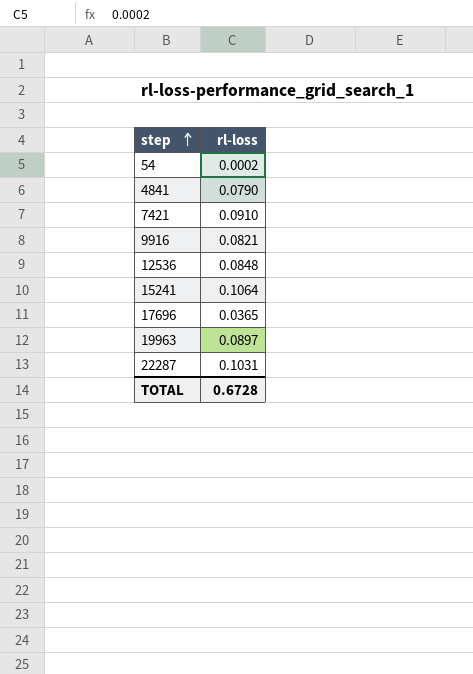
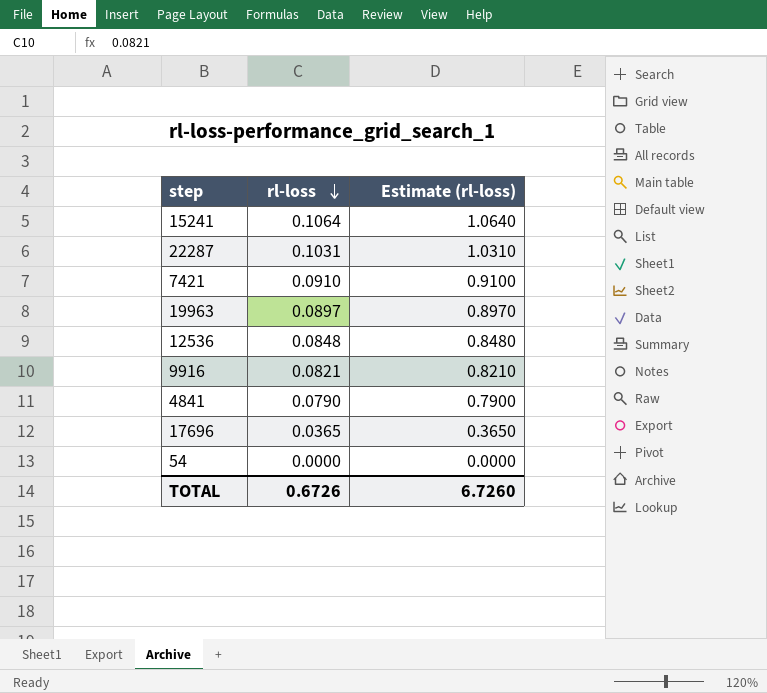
row order: step ascending -> rl-loss descending
column Estimate (rl-loss) | formula: none -> [rl-loss] * 10
54 | rl-loss: 0.0002 -> 0.0000
TOTAL | rl-loss: 0.6728 -> 0.6726

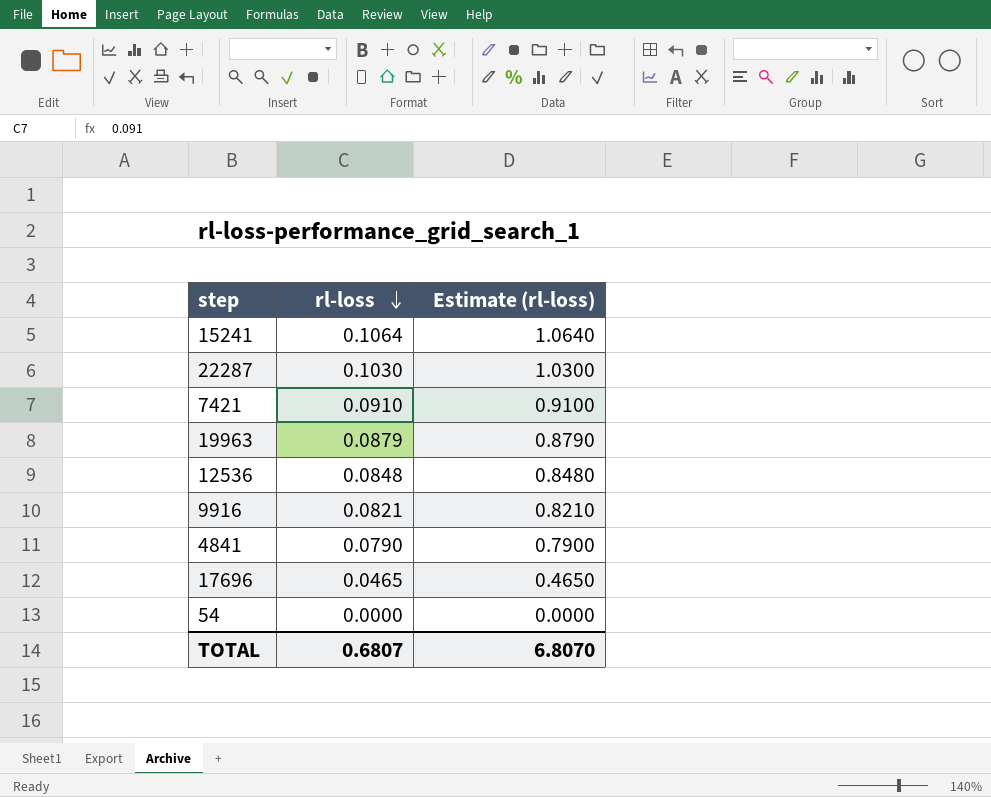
22287 | rl-loss: 0.1031 -> 0.1030
22287 | Estimate (rl-loss): 1.0310 -> 1.0300
19963 | rl-loss: 0.0897 -> 0.0879
19963 | Estimate (rl-loss): 0.8970 -> 0.8790
17696 | rl-loss: 0.0365 -> 0.0465
17696 | Estimate (rl-loss): 0.3650 -> 0.4650
TOTAL | rl-loss: 0.6726 -> 0.6807
TOTAL | Estimate (rl-loss): 6.7260 -> 6.8070

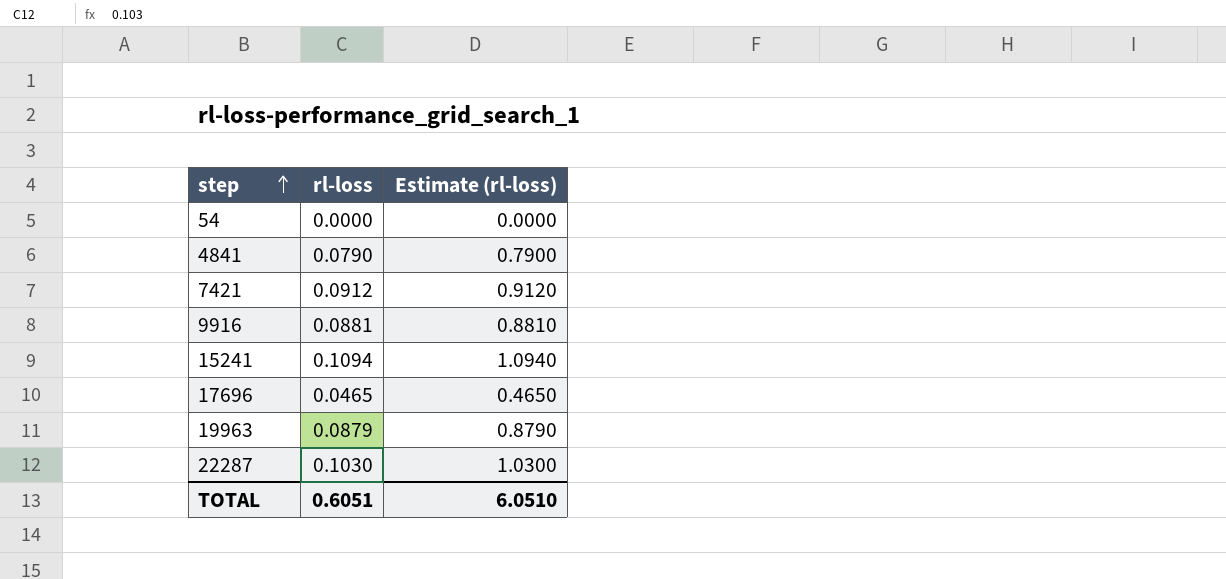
row order: rl-loss descending -> step ascending
row 12536: 0.0848 | 0.8480 -> none
7421 | rl-loss: 0.0910 -> 0.0912
7421 | Estimate (rl-loss): 0.9100 -> 0.9120
9916 | rl-loss: 0.0821 -> 0.0881
9916 | Estimate (rl-loss): 0.8210 -> 0.8810
15241 | rl-loss: 0.1064 -> 0.1094
15241 | Estimate (rl-loss): 1.0640 -> 1.0940
TOTAL | rl-loss: 0.6807 -> 0.6051
TOTAL | Estimate (rl-loss): 6.8070 -> 6.0510

